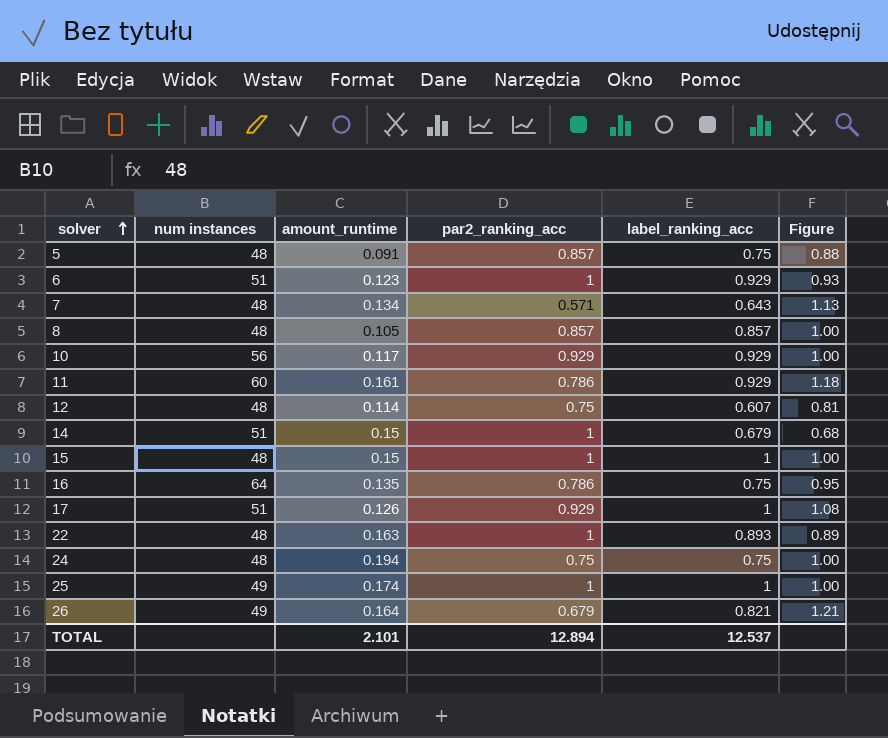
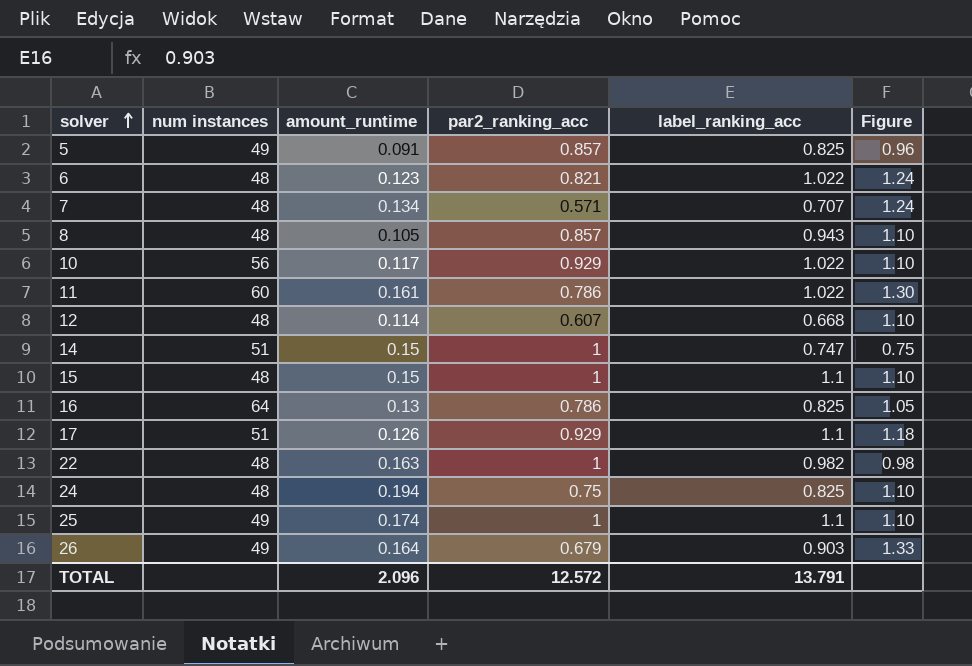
5 | num instances: 48 -> 49
5 | label_ranking_acc: 0.75 -> 0.825
5 | Figure: 0.88 -> 0.96
6 | num instances: 51 -> 48
6 | par2_ranking_acc: 1 -> 0.821
6 | label_ranking_acc: 0.929 -> 1.022
6 | Figure: 0.93 -> 1.24
7 | label_ranking_acc: 0.643 -> 0.707
7 | Figure: 1.13 -> 1.24
8 | label_ranking_acc: 0.857 -> 0.943
8 | Figure: 1.00 -> 1.10
10 | label_ranking_acc: 0.929 -> 1.022
10 | Figure: 1.00 -> 1.10
11 | label_ranking_acc: 0.929 -> 1.022
11 | Figure: 1.18 -> 1.30
12 | par2_ranking_acc: 0.75 -> 0.607
12 | label_ranking_acc: 0.607 -> 0.668
12 | Figure: 0.81 -> 1.10
14 | label_ranking_acc: 0.679 -> 0.747
14 | Figure: 0.68 -> 0.75
15 | label_ranking_acc: 1 -> 1.1
15 | Figure: 1.00 -> 1.10
16 | amount_runtime: 0.135 -> 0.13
16 | label_ranking_acc: 0.75 -> 0.825
16 | Figure: 0.95 -> 1.05
17 | label_ranking_acc: 1 -> 1.1
17 | Figure: 1.08 -> 1.18
22 | label_ranking_acc: 0.893 -> 0.982
22 | Figure: 0.89 -> 0.98
24 | label_ranking_acc: 0.75 -> 0.825
24 | Figure: 1.00 -> 1.10
25 | label_ranking_acc: 1 -> 1.1
25 | Figure: 1.00 -> 1.10
26 | label_ranking_acc: 0.821 -> 0.903
26 | Figure: 1.21 -> 1.33
TOTAL | amount_runtime: 2.101 -> 2.096
TOTAL | par2_ranking_acc: 12.894 -> 12.572
TOTAL | label_ranking_acc: 12.537 -> 13.791

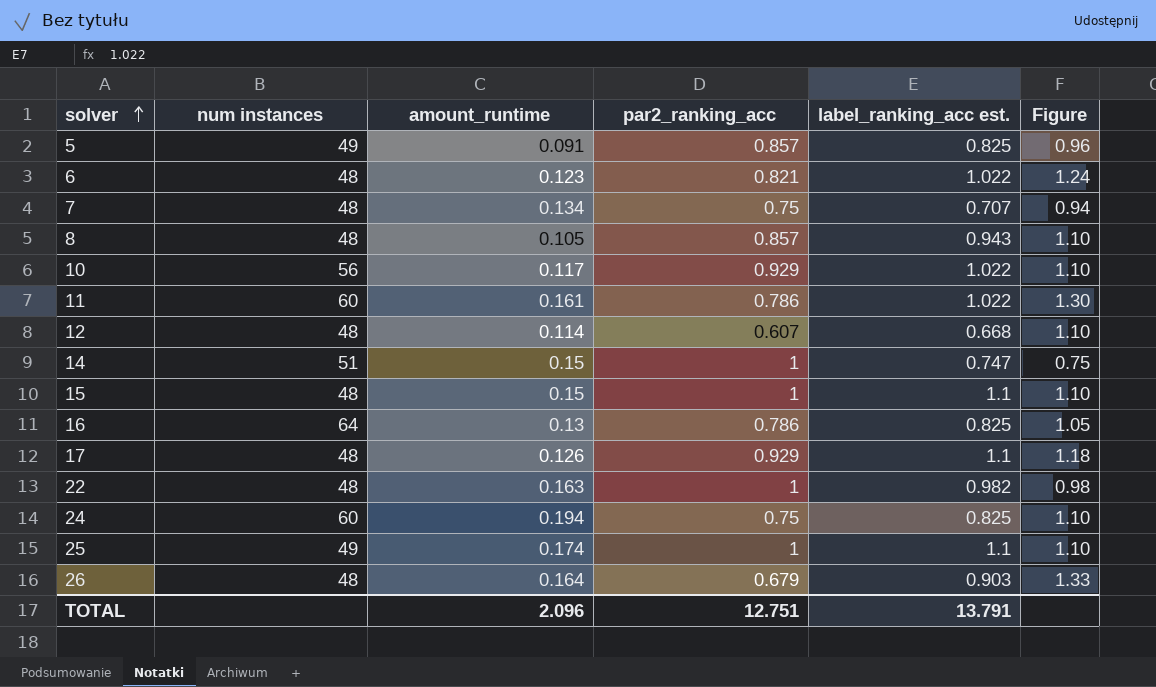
column name: label_ranking_acc -> label_ranking_acc est.
7 | par2_ranking_acc: 0.571 -> 0.75
7 | Figure: 1.24 -> 0.94
17 | num instances: 51 -> 48
24 | num instances: 48 -> 60
26 | num instances: 49 -> 48
TOTAL | par2_ranking_acc: 12.572 -> 12.751

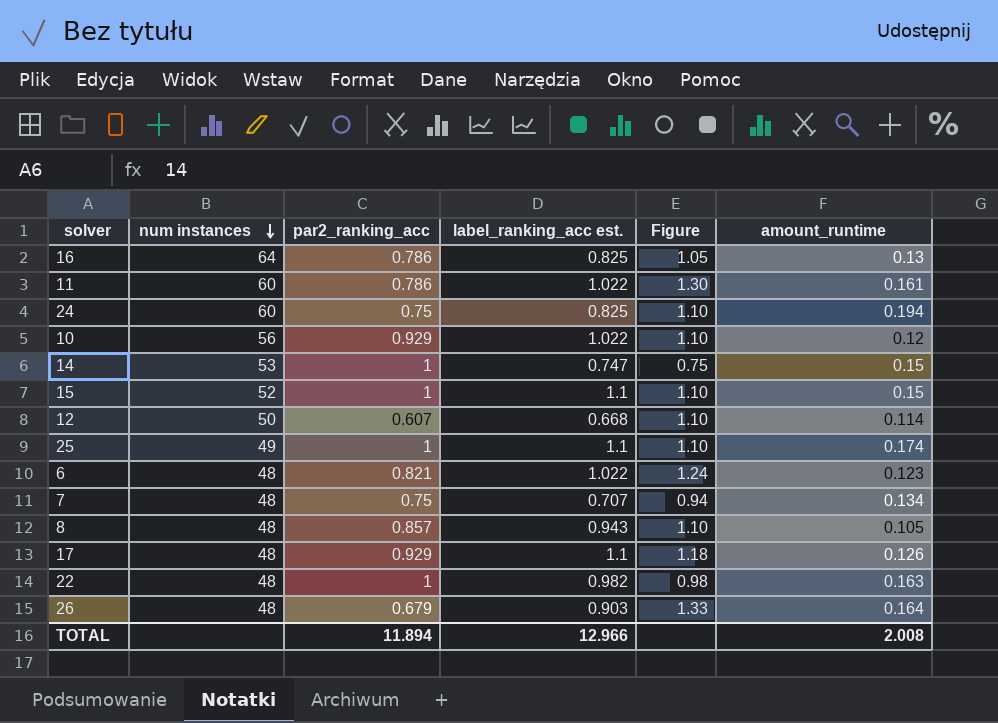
row order: solver ascending -> num instances descending
column amount_runtime | position: 3 -> 6
row 5: 49 | 0.091 | 0.857 | 0.825 | 0.96 -> none
10 | amount_runtime: 0.117 -> 0.12
14 | num instances: 51 -> 53
15 | num instances: 48 -> 52
12 | num instances: 48 -> 50
TOTAL | par2_ranking_acc: 12.751 -> 11.894
TOTAL | label_ranking_acc est.: 13.791 -> 12.966
TOTAL | amount_runtime: 2.096 -> 2.008

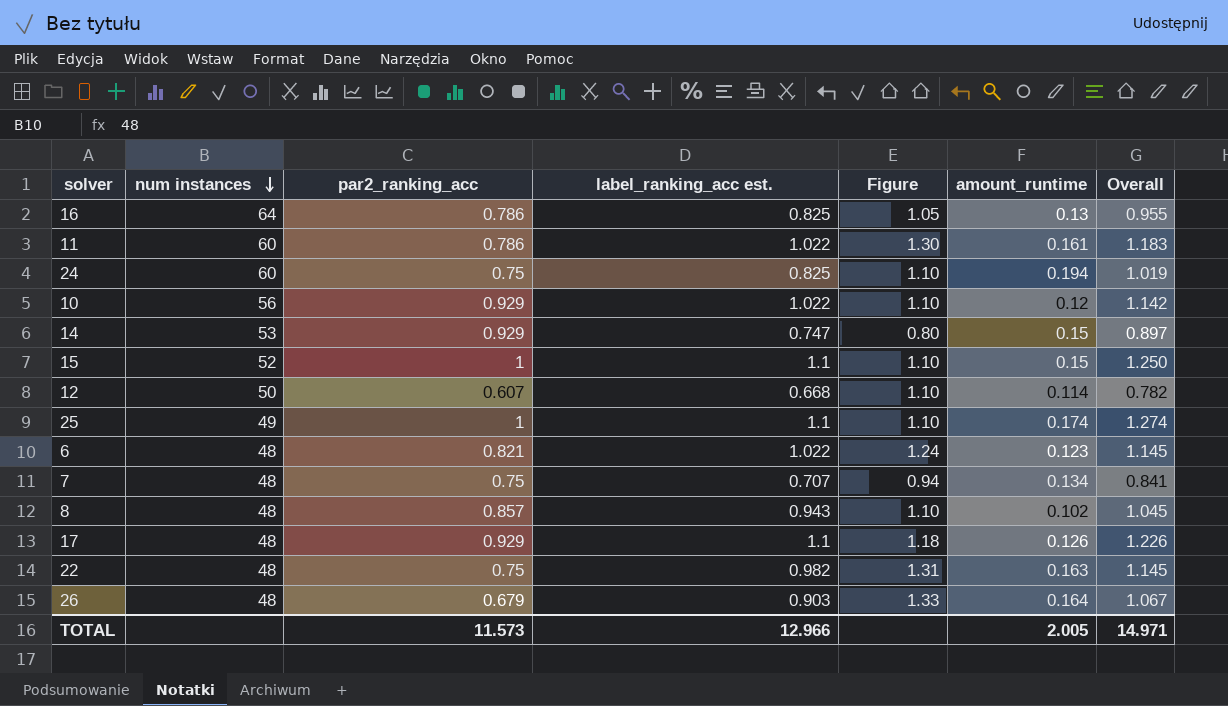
column Overall | formula: none -> [label_ranking_acc est.] + [amount_runtime]
14 | par2_ranking_acc: 1 -> 0.929
14 | Figure: 0.75 -> 0.80
8 | amount_runtime: 0.105 -> 0.102
22 | par2_ranking_acc: 1 -> 0.75
22 | Figure: 0.98 -> 1.31
TOTAL | par2_ranking_acc: 11.894 -> 11.573
TOTAL | amount_runtime: 2.008 -> 2.005

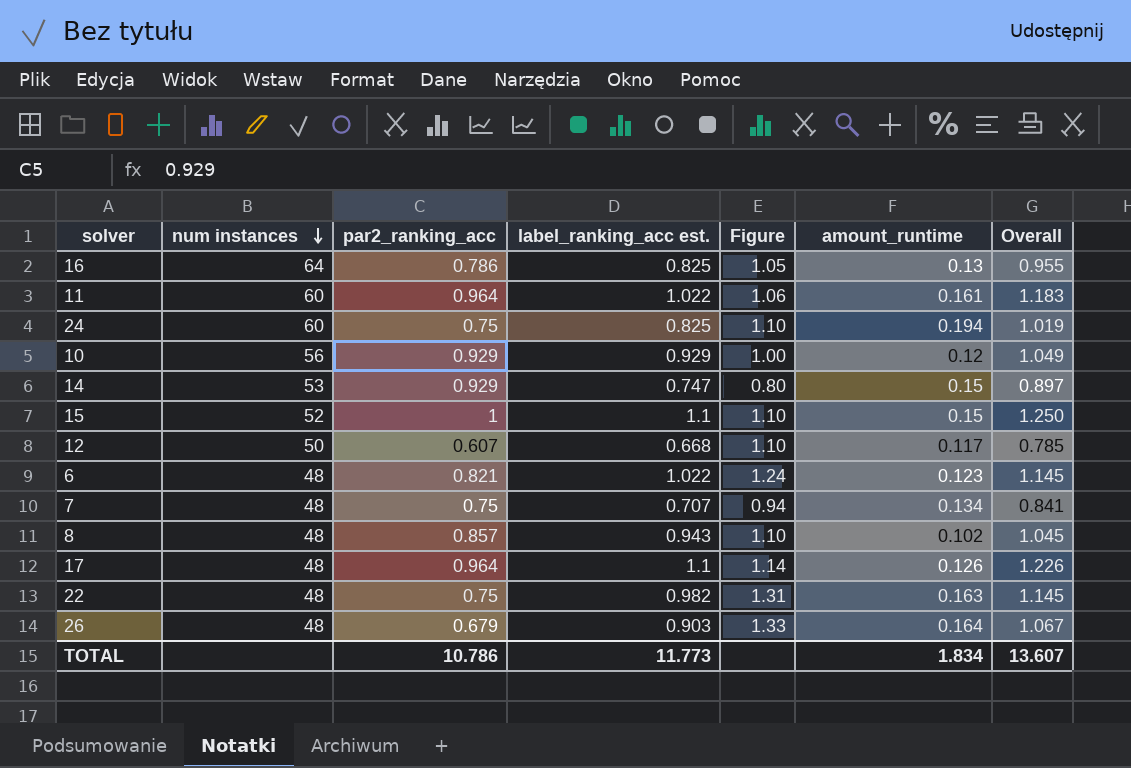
row 25: 49 | 1 | 1.1 | 1.10 | 0.174 | 1.274 -> none
11 | par2_ranking_acc: 0.786 -> 0.964
11 | Figure: 1.30 -> 1.06
10 | label_ranking_acc est.: 1.022 -> 0.929
10 | Figure: 1.10 -> 1.00
10 | Overall: 1.142 -> 1.049
12 | amount_runtime: 0.114 -> 0.117
12 | Overall: 0.782 -> 0.785
17 | par2_ranking_acc: 0.929 -> 0.964
17 | Figure: 1.18 -> 1.14
TOTAL | par2_ranking_acc: 11.573 -> 10.786
TOTAL | label_ranking_acc est.: 12.966 -> 11.773
TOTAL | amount_runtime: 2.005 -> 1.834
TOTAL | Overall: 14.971 -> 13.607

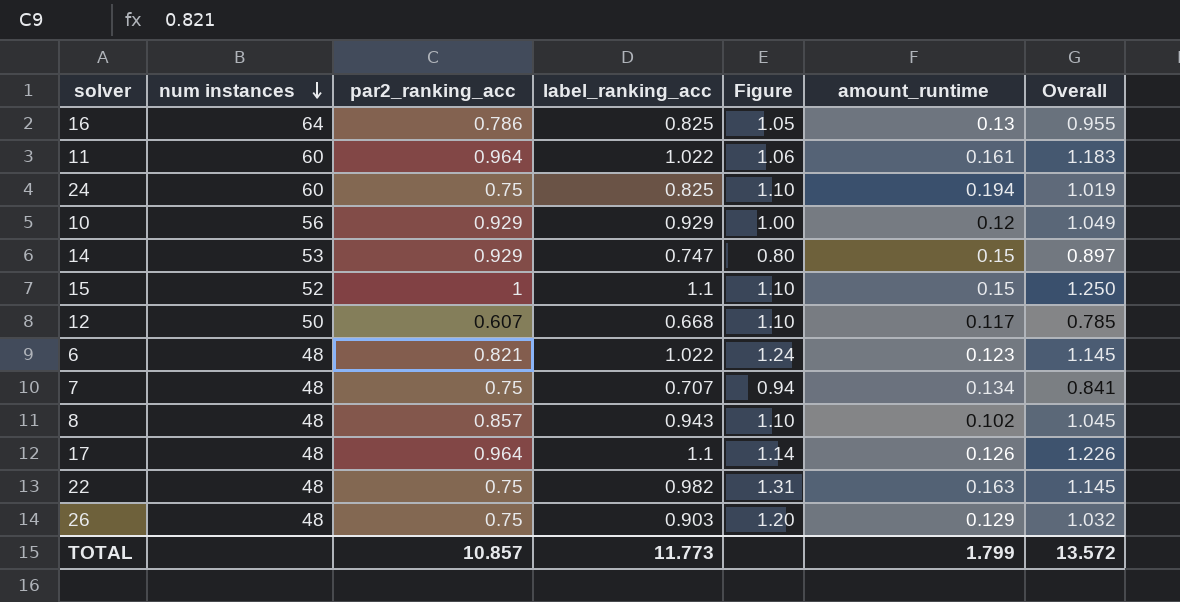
column name: label_ranking_acc est. -> label_ranking_acc
26 | par2_ranking_acc: 0.679 -> 0.75
26 | Figure: 1.33 -> 1.20
26 | amount_runtime: 0.164 -> 0.129
26 | Overall: 1.067 -> 1.032
TOTAL | par2_ranking_acc: 10.786 -> 10.857
TOTAL | amount_runtime: 1.834 -> 1.799
TOTAL | Overall: 13.607 -> 13.572

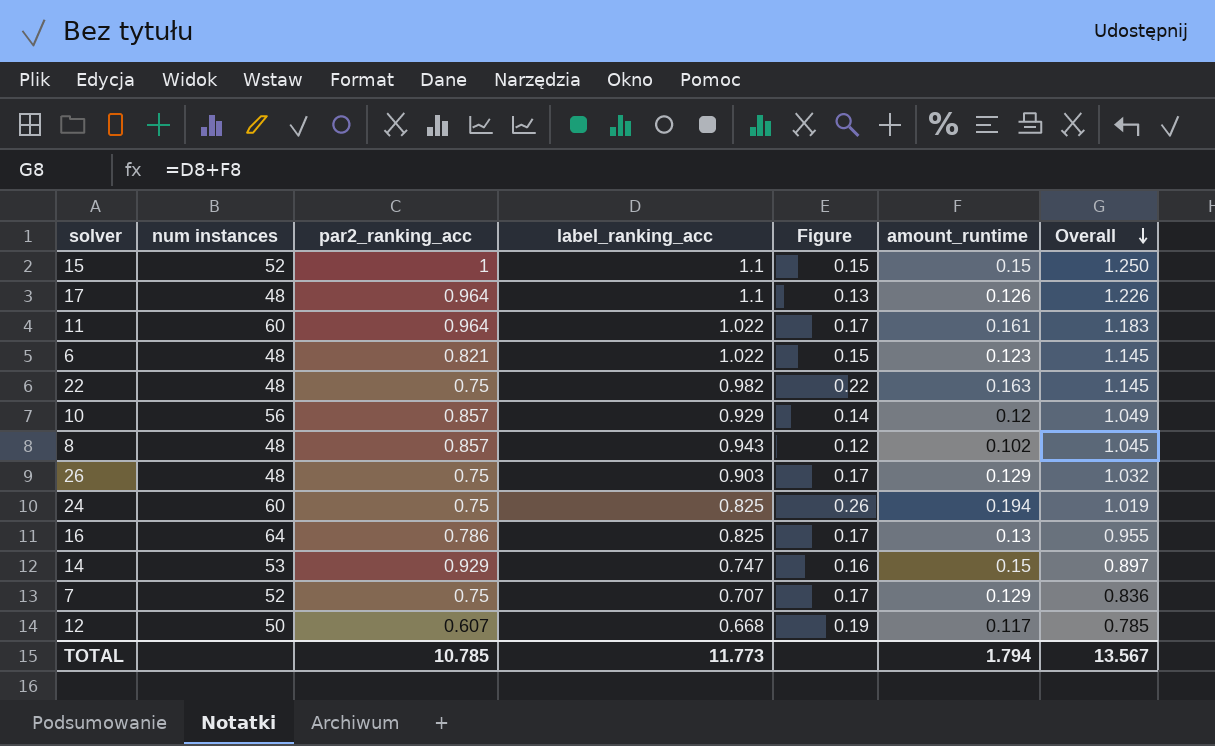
row order: num instances descending -> Overall descending
column Figure | formula: [label_ranking_acc] / [par2_ranking_acc] -> [amount_runtime] / [par2_ranking_acc]
10 | par2_ranking_acc: 0.929 -> 0.857
7 | num instances: 48 -> 52
7 | amount_runtime: 0.134 -> 0.129
7 | Overall: 0.841 -> 0.836
TOTAL | par2_ranking_acc: 10.857 -> 10.785
TOTAL | amount_runtime: 1.799 -> 1.794
TOTAL | Overall: 13.572 -> 13.567

